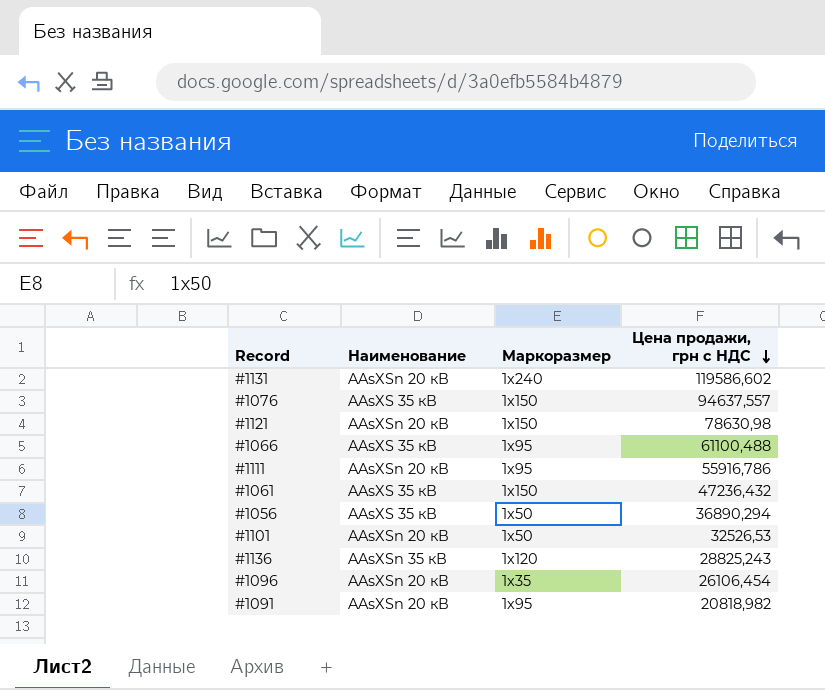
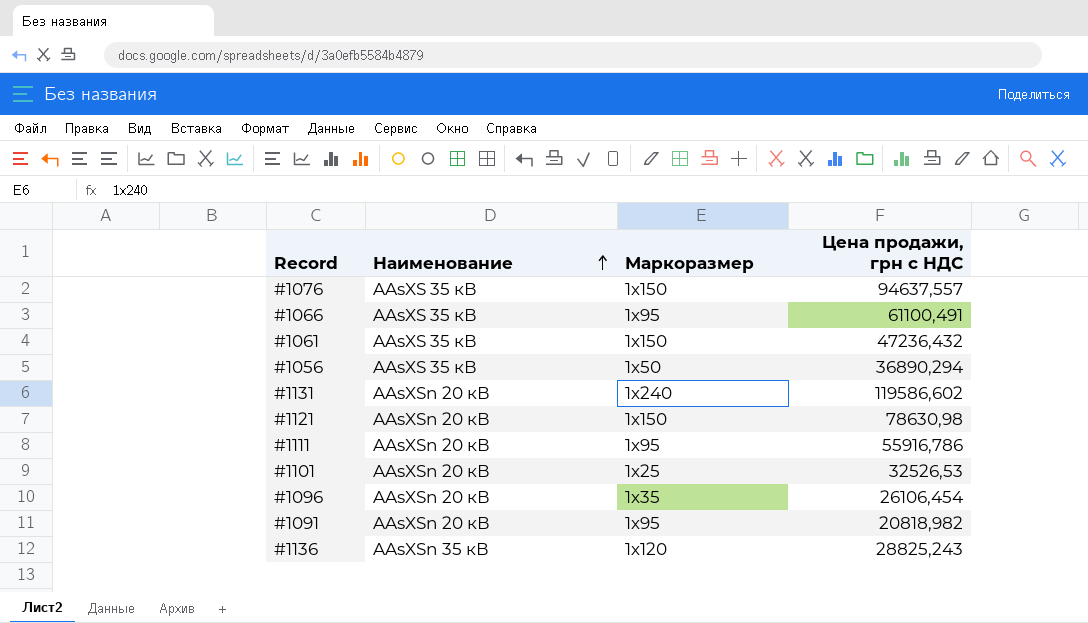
row order: Цена продажи, грн с НДС descending -> Наименование ascending
#1066 | Цена продажи, грн с НДС: 61100,488 -> 61100,491
#1101 | Маркоразмер: 1х50 -> 1х25

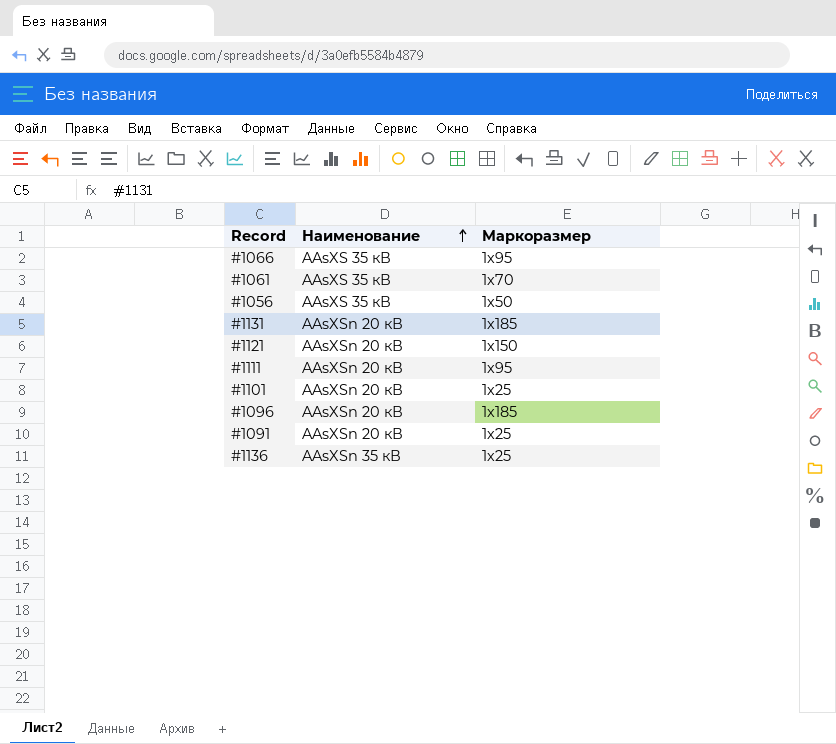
column Цена продажи, грн с НДС | position: 4 -> none
row #1076: AAsXS 35 кВ | 1х150 | 94637,557 -> none
#1061 | Маркоразмер: 1х150 -> 1х70
#1131 | Маркоразмер: 1х240 -> 1х185
#1096 | Маркоразмер: 1х35 -> 1х185
#1091 | Маркоразмер: 1х95 -> 1х25
#1136 | Маркоразмер: 1х120 -> 1х25

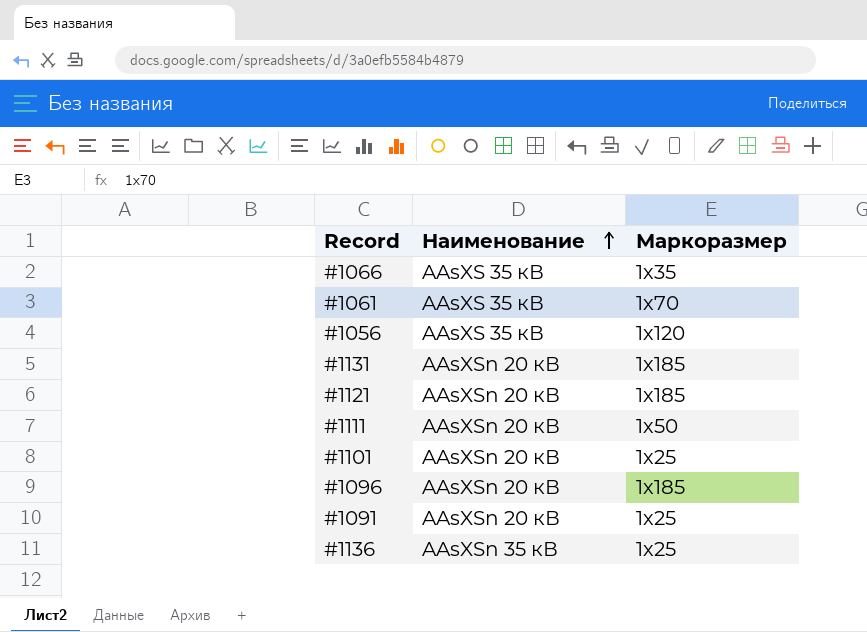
#1066 | Маркоразмер: 1х95 -> 1х35
#1056 | Маркоразмер: 1х50 -> 1х120
#1121 | Маркоразмер: 1х150 -> 1х185
#1111 | Маркоразмер: 1х95 -> 1х50

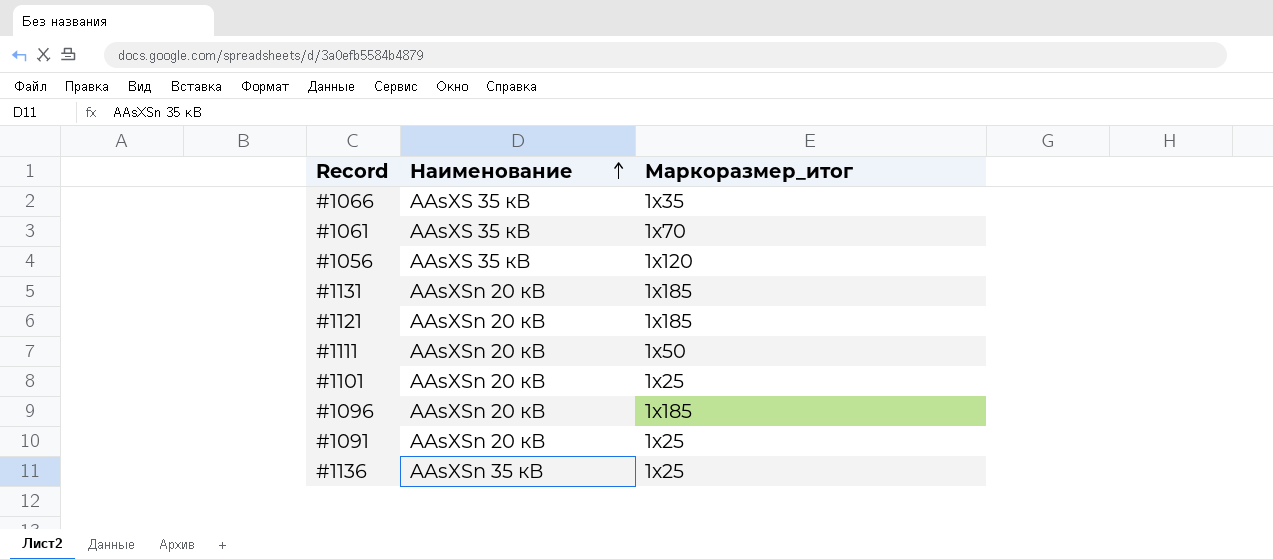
column name: Маркоразмер -> Маркоразмер_итог

